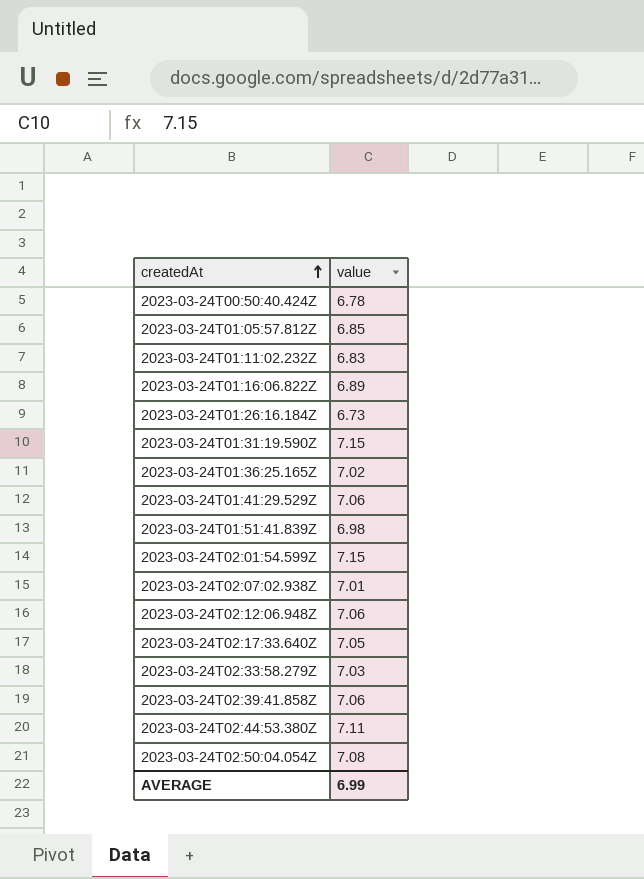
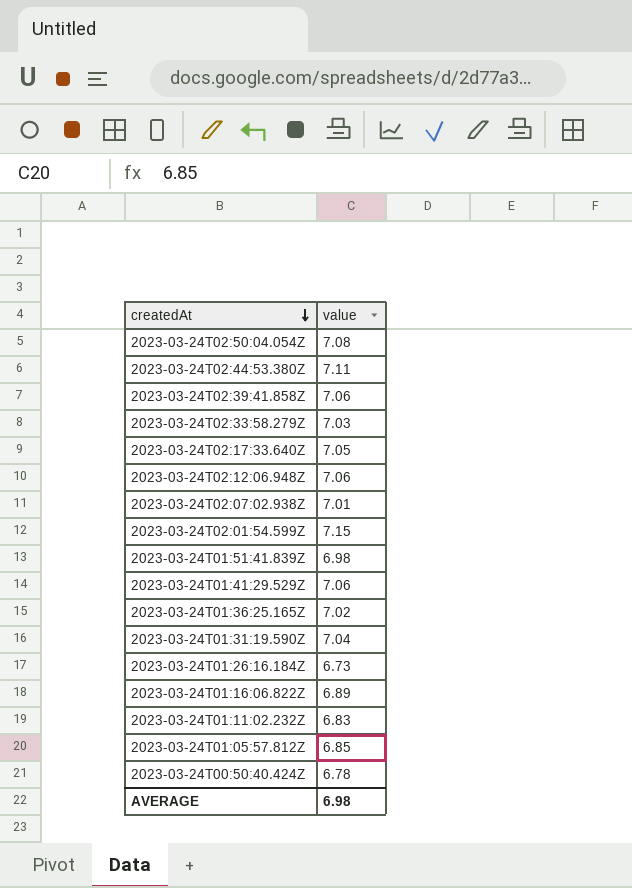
row order: createdAt ascending -> createdAt descending
2023-03-24T01:31:19.590Z | value: 7.15 -> 7.04
AVERAGE | value: 6.99 -> 6.98

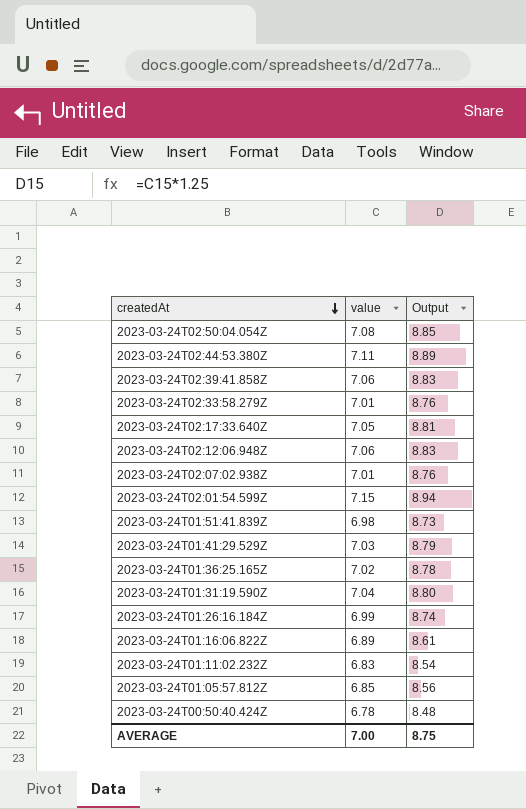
column Output | formula: none -> [value] * 1.25
2023-03-24T02:33:58.279Z | value: 7.03 -> 7.01
2023-03-24T01:41:29.529Z | value: 7.06 -> 7.03
2023-03-24T01:26:16.184Z | value: 6.73 -> 6.99
AVERAGE | value: 6.98 -> 7.00

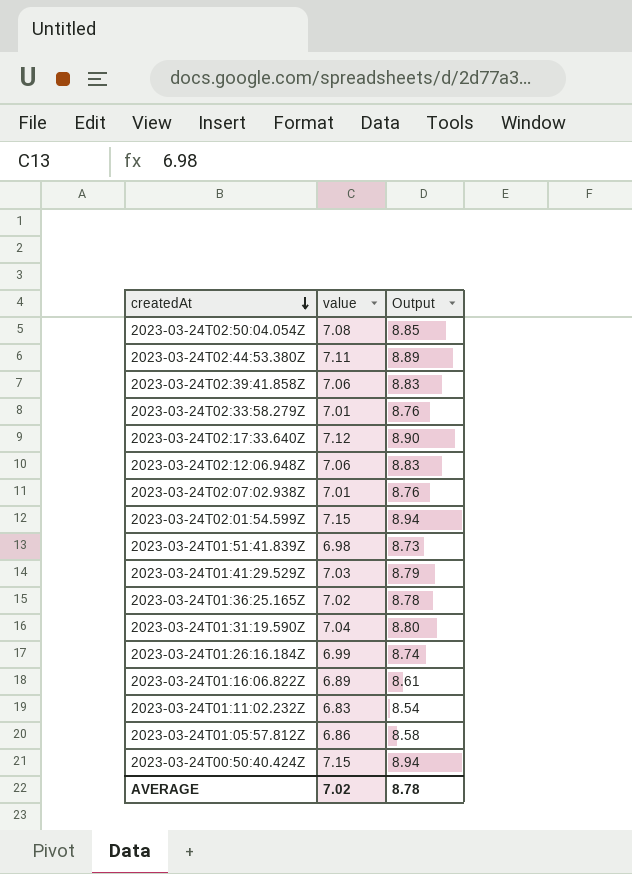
2023-03-24T02:17:33.640Z | value: 7.05 -> 7.12
2023-03-24T02:17:33.640Z | Output: 8.81 -> 8.90
2023-03-24T01:05:57.812Z | value: 6.85 -> 6.86
2023-03-24T01:05:57.812Z | Output: 8.56 -> 8.58
2023-03-24T00:50:40.424Z | value: 6.78 -> 7.15
2023-03-24T00:50:40.424Z | Output: 8.48 -> 8.94
AVERAGE | value: 7.00 -> 7.02
AVERAGE | Output: 8.75 -> 8.78

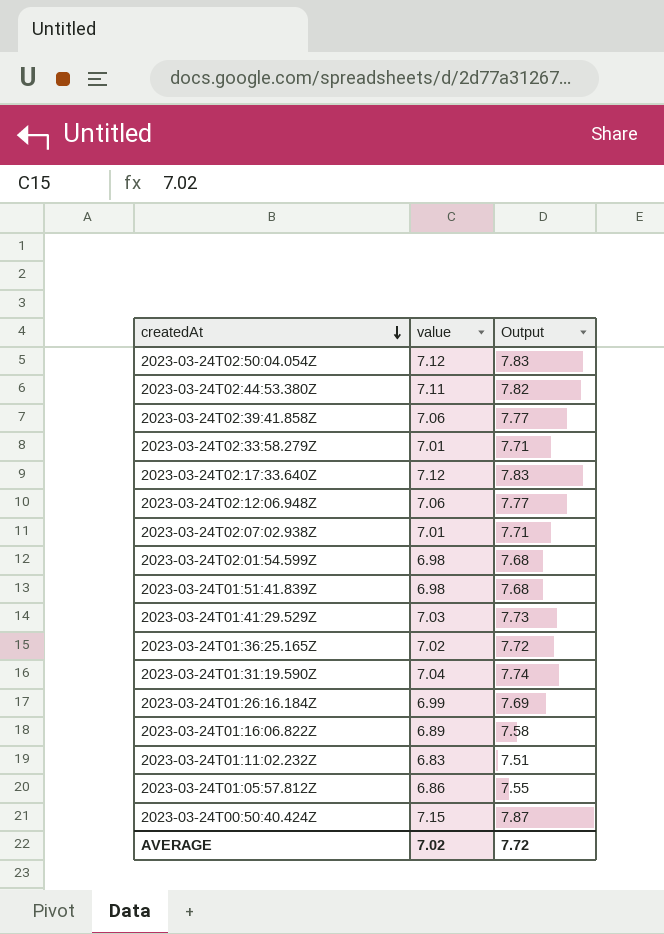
column Output | formula: [value] * 1.25 -> [value] * 1.1
2023-03-24T02:50:04.054Z | value: 7.08 -> 7.12
2023-03-24T02:01:54.599Z | value: 7.15 -> 6.98
AVERAGE | Output: 8.78 -> 7.72

